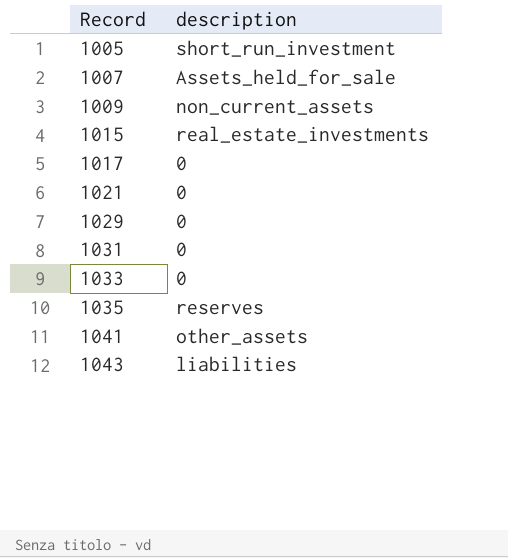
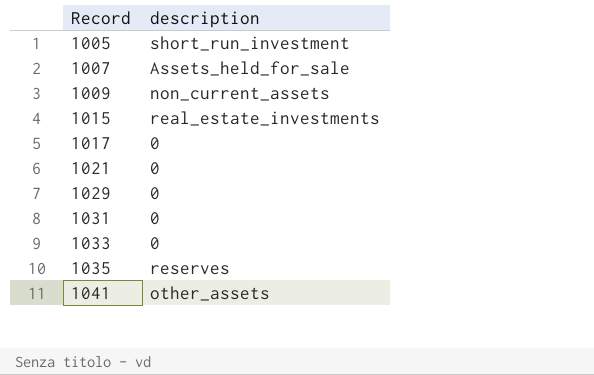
row 1043: liabilities -> none

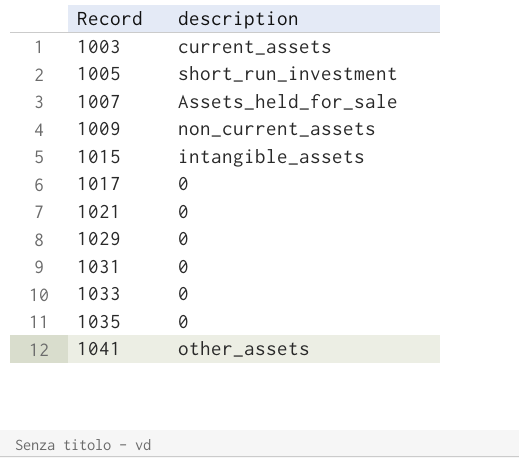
row 1003: none -> current_assets
1015 | description: real_estate_investments -> intangible_assets
1035 | description: reserves -> 0

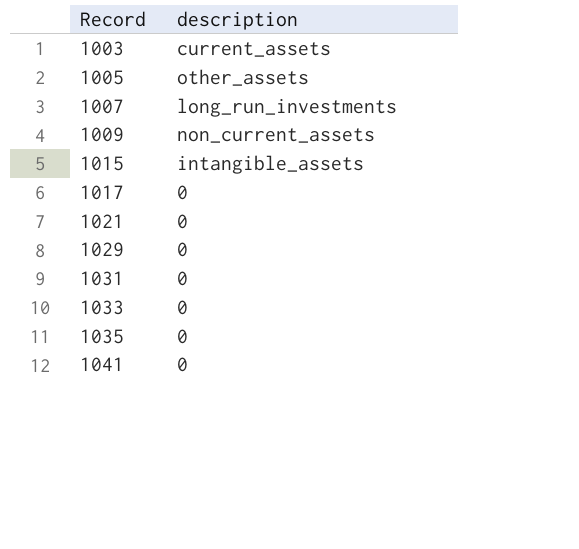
1005 | description: short_run_investment -> other_assets
1007 | description: Assets_held_for_sale -> long_run_investments
1041 | description: other_assets -> 0

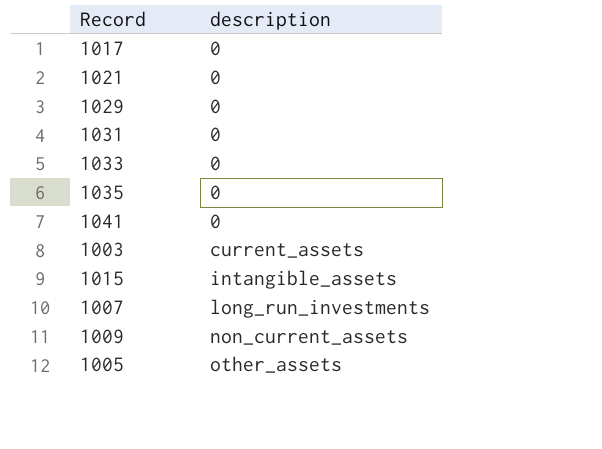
row order: Record ascending -> description ascending

